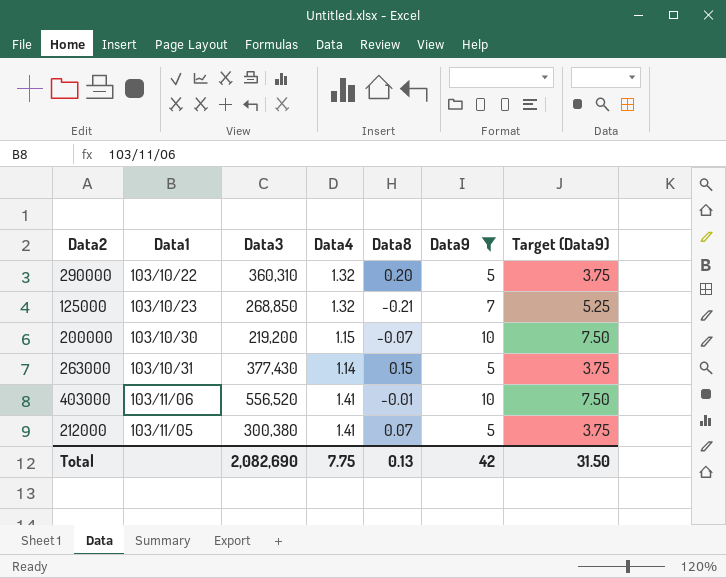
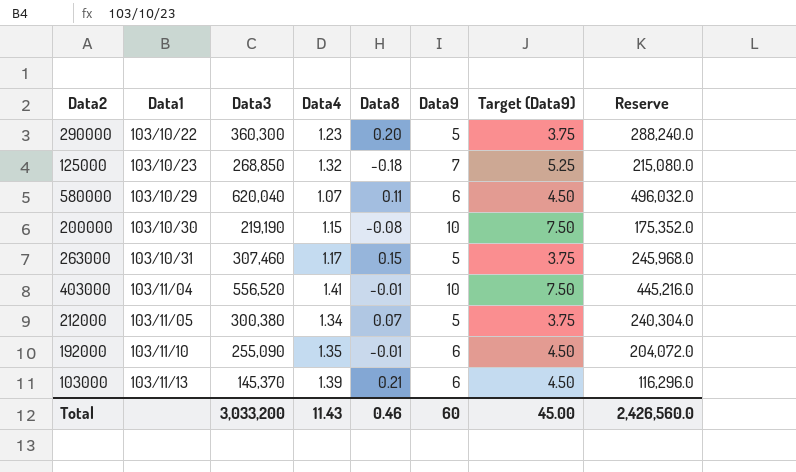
filter: Data9 != 6 -> none
column Reserve | formula: none -> [Data3] * 0.8
290000 | Data3: 360,310 -> 360,300
290000 | Data4: 1.32 -> 1.23
125000 | Data8: -0.21 -> -0.18
200000 | Data3: 219,200 -> 219,190
200000 | Data8: -0.07 -> -0.08
263000 | Data3: 377,430 -> 307,460
263000 | Data4: 1.14 -> 1.17
403000 | Data1: 103/11/06 -> 103/11/04
212000 | Data4: 1.41 -> 1.34
Total | Data3: 2,082,690 -> 3,033,200
Total | Data4: 7.75 -> 11.43
Total | Data8: 0.13 -> 0.46
Total | Data9: 42 -> 60
Total | Target (Data9): 31.50 -> 45.00

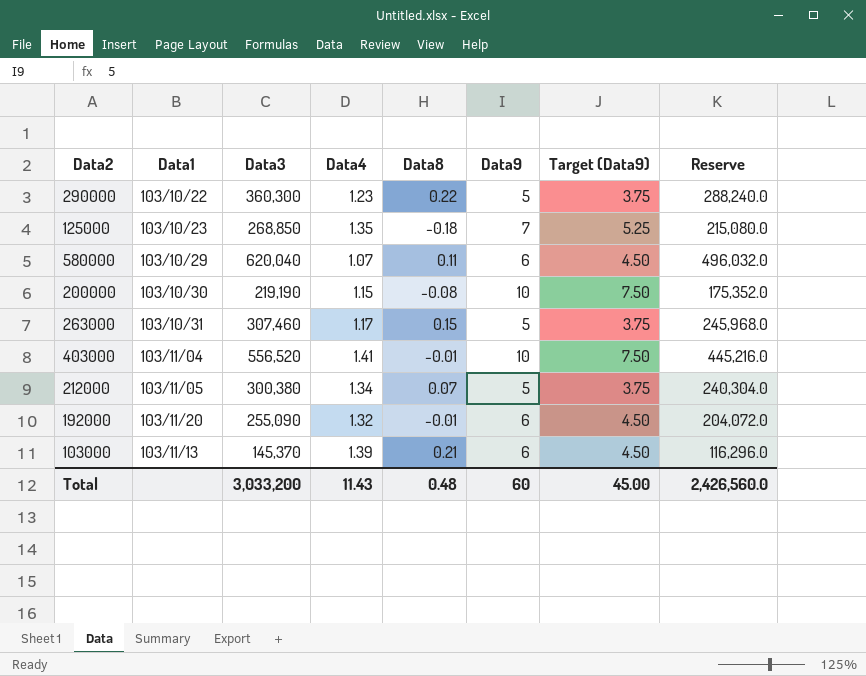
290000 | Data8: 0.20 -> 0.22
125000 | Data4: 1.32 -> 1.35
192000 | Data1: 103/11/10 -> 103/11/20
192000 | Data4: 1.35 -> 1.32
Total | Data8: 0.46 -> 0.48

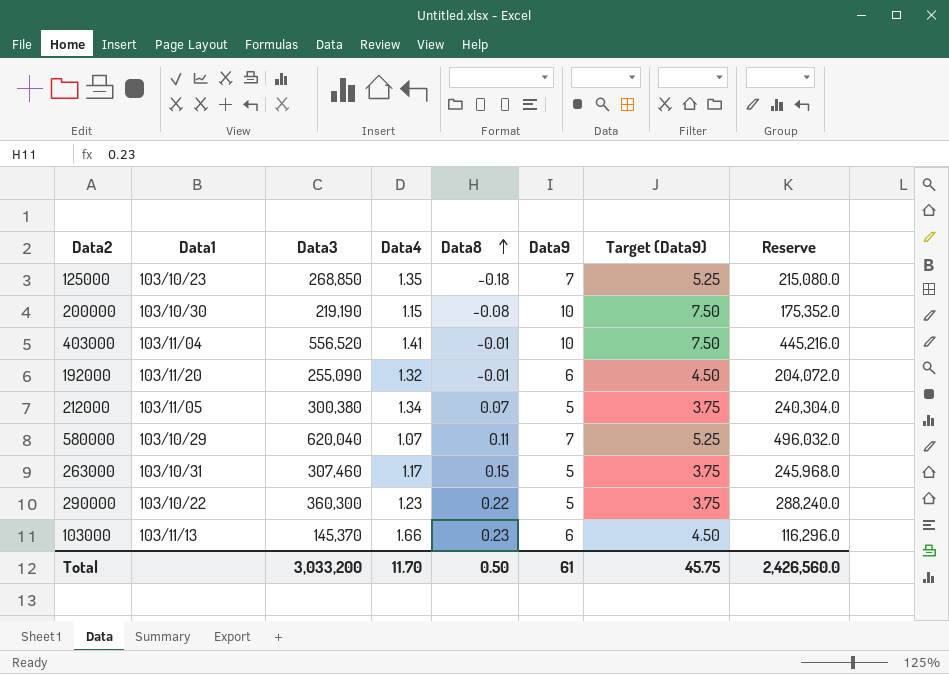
row order: none -> Data8 ascending
580000 | Data9: 6 -> 7
580000 | Target (Data9): 4.50 -> 5.25
103000 | Data4: 1.39 -> 1.66
103000 | Data8: 0.21 -> 0.23
Total | Data4: 11.43 -> 11.70
Total | Data8: 0.48 -> 0.50
Total | Data9: 60 -> 61
Total | Target (Data9): 45.00 -> 45.75

